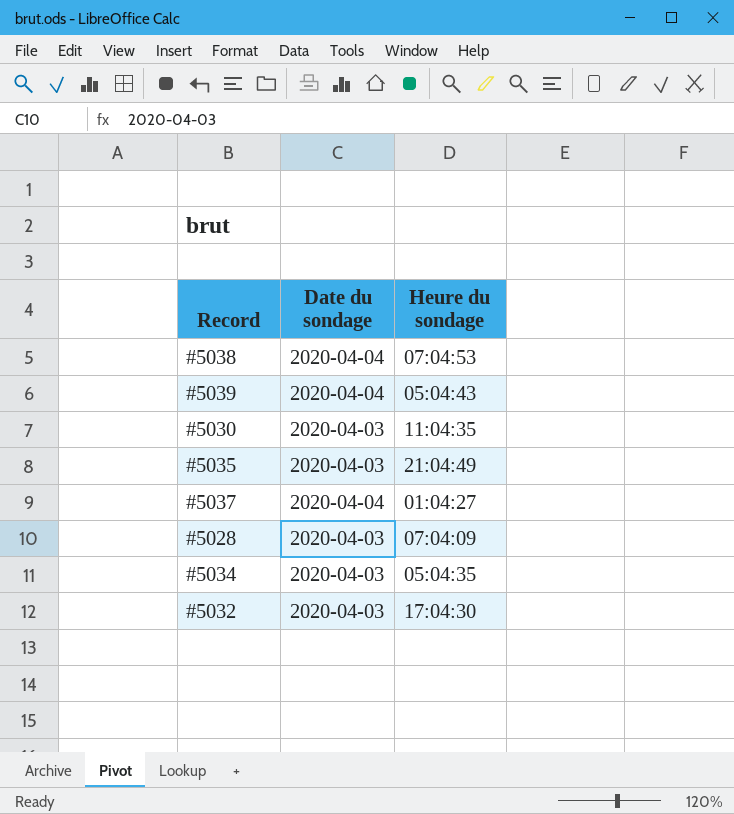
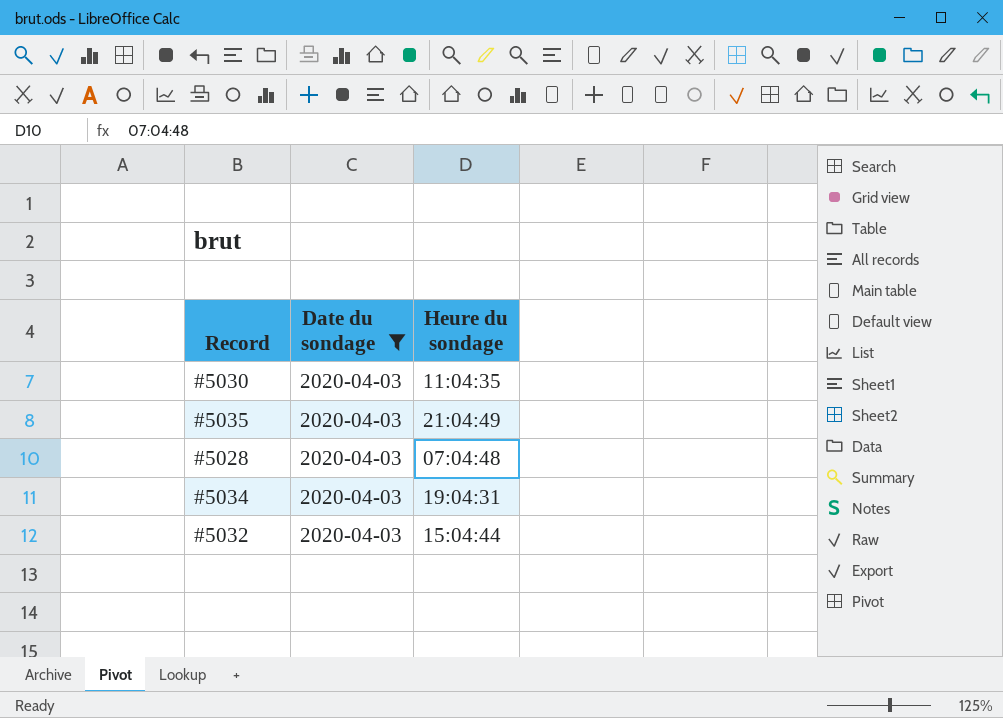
filter: none -> Date du sondage = 2020-04-03
#5028 | Heure du sondage: 07:04:09 -> 07:04:48
#5034 | Heure du sondage: 05:04:35 -> 19:04:31
#5032 | Heure du sondage: 17:04:30 -> 15:04:44

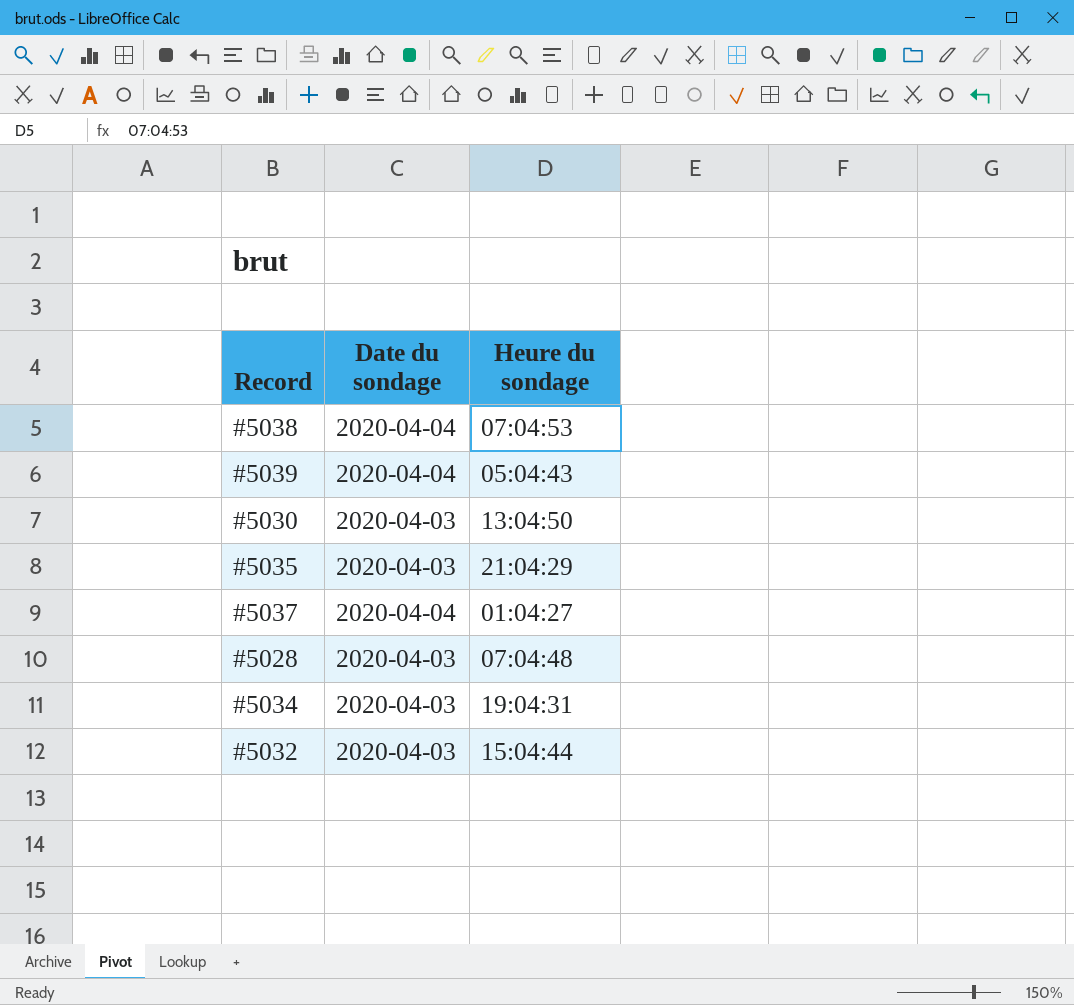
filter: Date du sondage = 2020-04-03 -> none
#5030 | Heure du sondage: 11:04:35 -> 13:04:50
#5035 | Heure du sondage: 21:04:49 -> 21:04:29

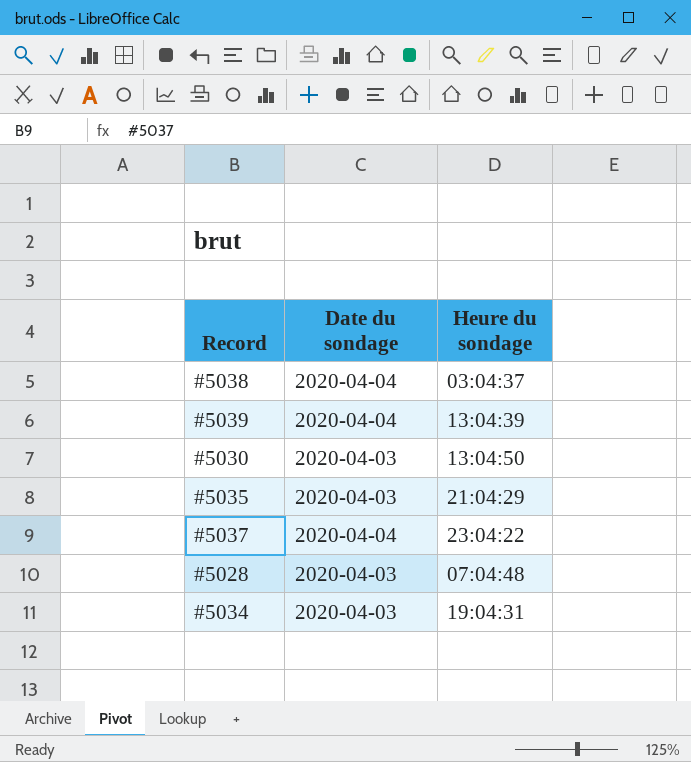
row #5032: 2020-04-03 | 15:04:44 -> none
#5038 | Heure du sondage: 07:04:53 -> 03:04:37
#5039 | Heure du sondage: 05:04:43 -> 13:04:39
#5037 | Heure du sondage: 01:04:27 -> 23:04:22

